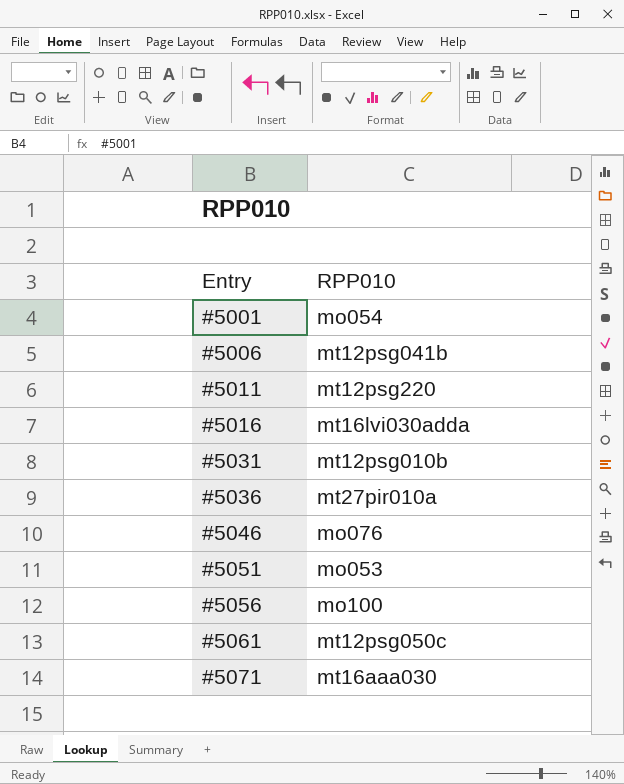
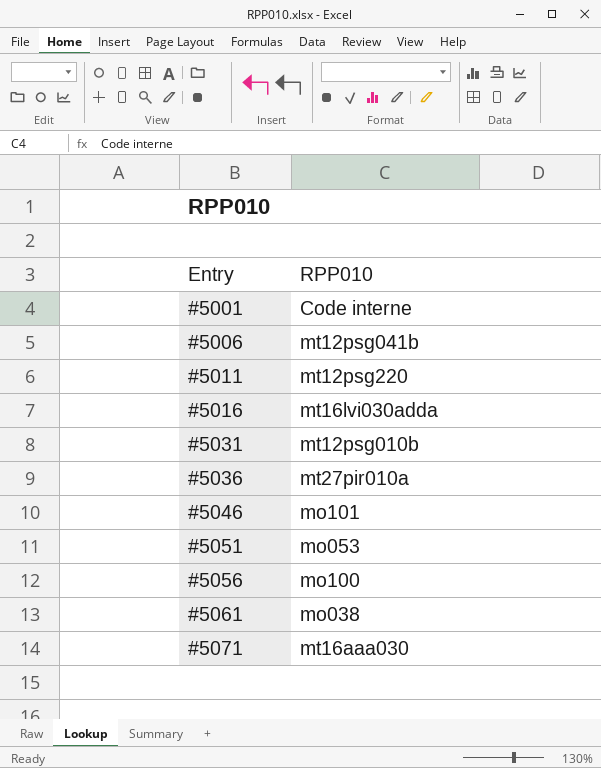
#5001 | RPP010: mo054 -> Code interne
#5046 | RPP010: mo076 -> mo101
#5061 | RPP010: mt12psg050c -> mo038

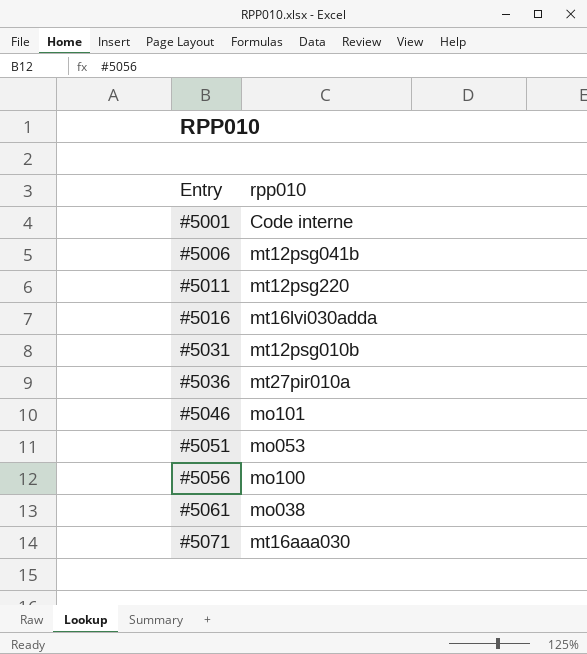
column name: RPP010 -> rpp010

